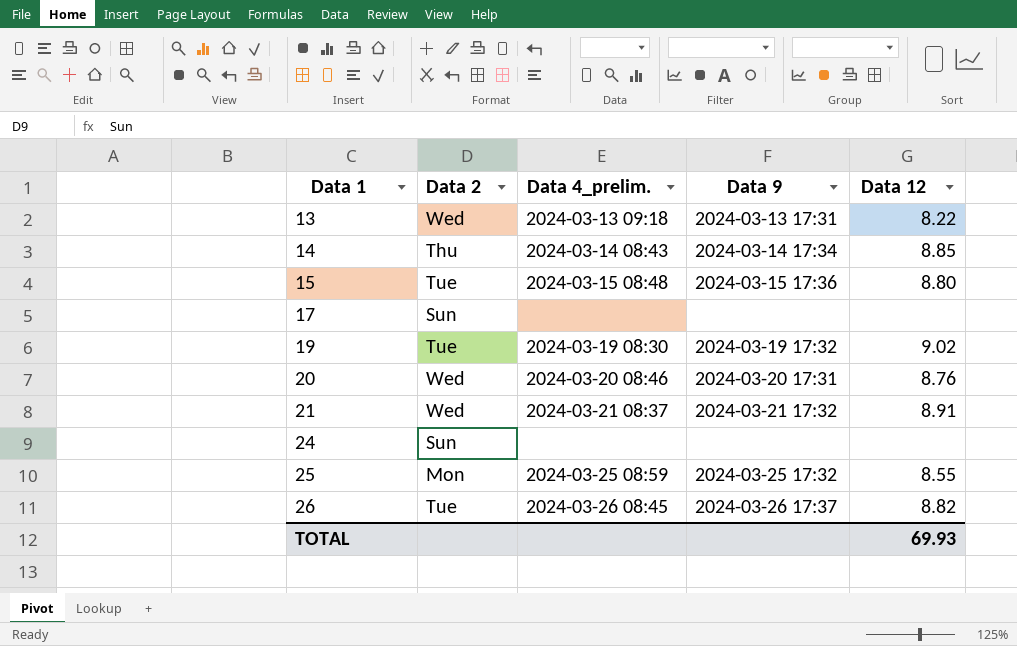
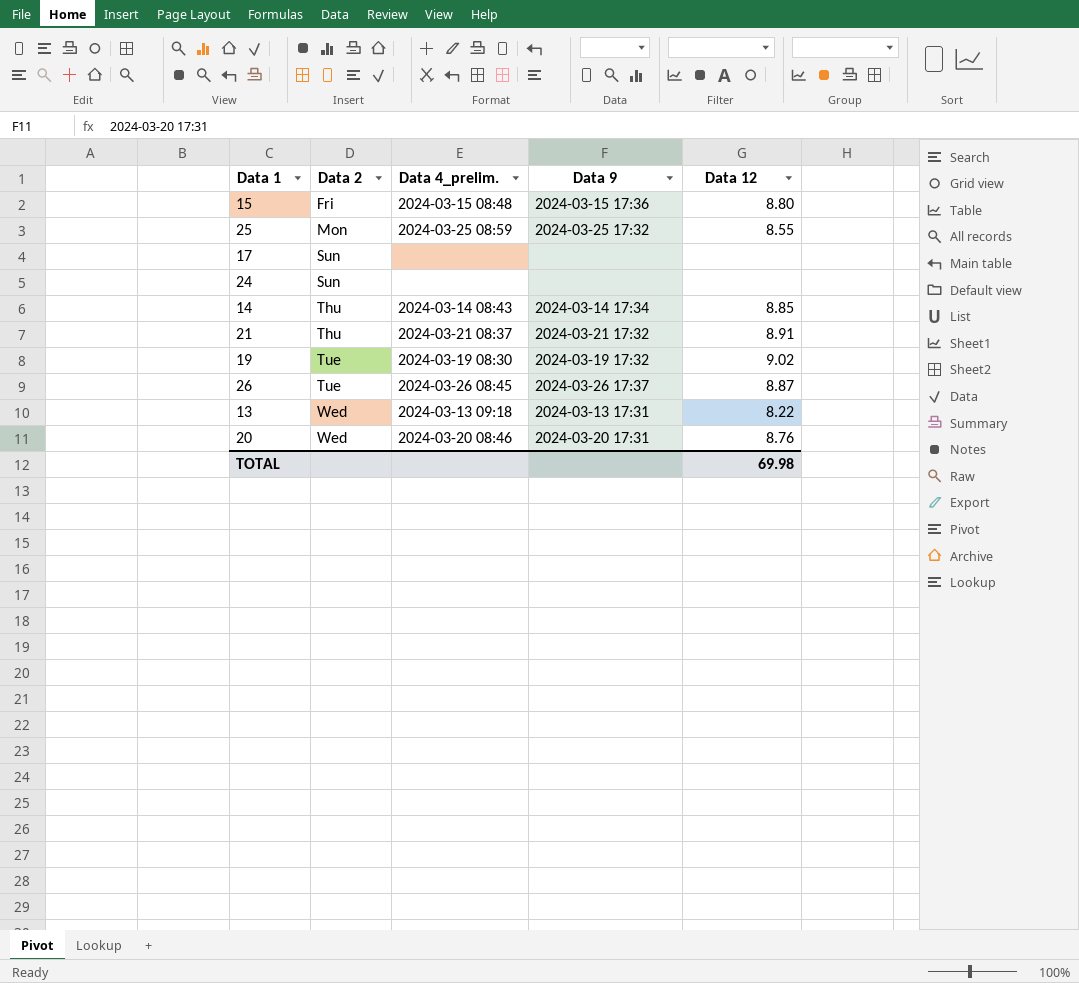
row order: Data 1 ascending -> Data 2 ascending
15 | Data 2: Tue -> Fri
21 | Data 2: Wed -> Thu
26 | Data 12: 8.82 -> 8.87
TOTAL | Data 12: 69.93 -> 69.98

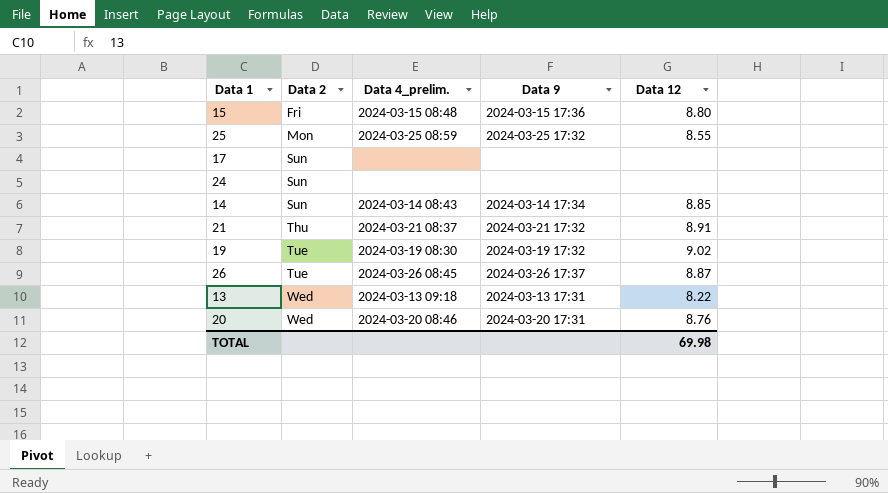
14 | Data 2: Thu -> Sun

